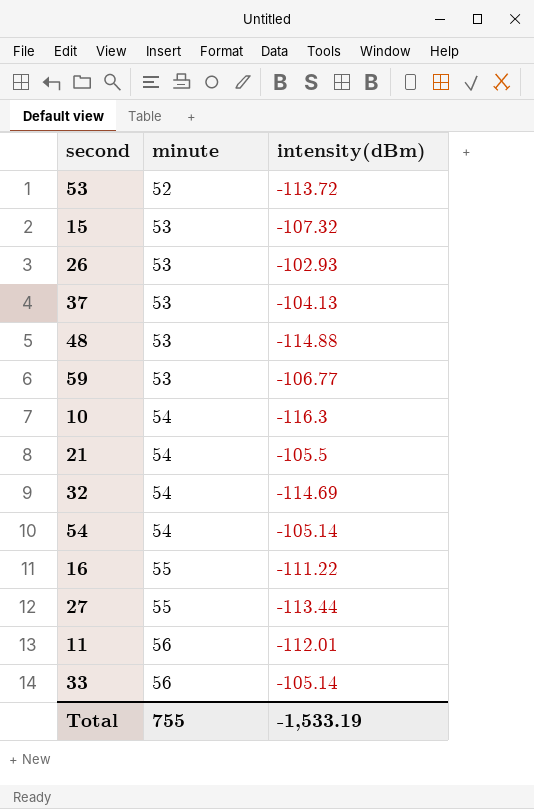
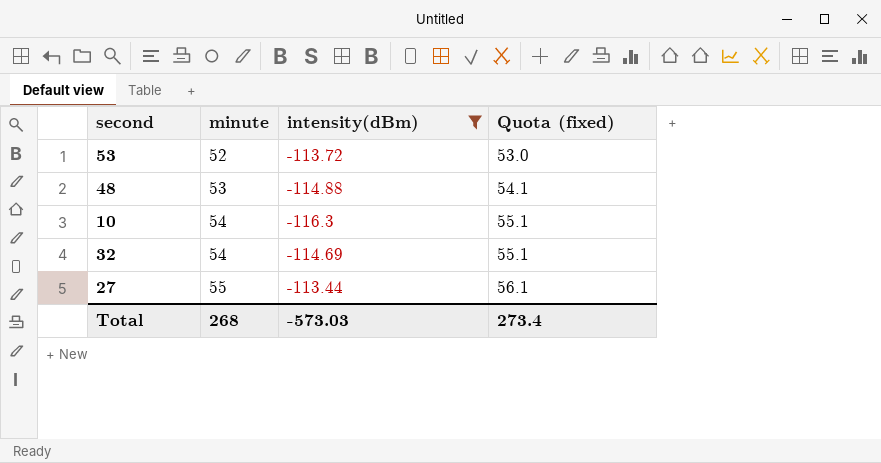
filter: none -> intensity(dBm) <= -113.44
column Quota (fixed) | formula: none -> [minute] * 1.02
Total | minute: 755 -> 268
Total | intensity(dBm): -1,533.19 -> -573.03

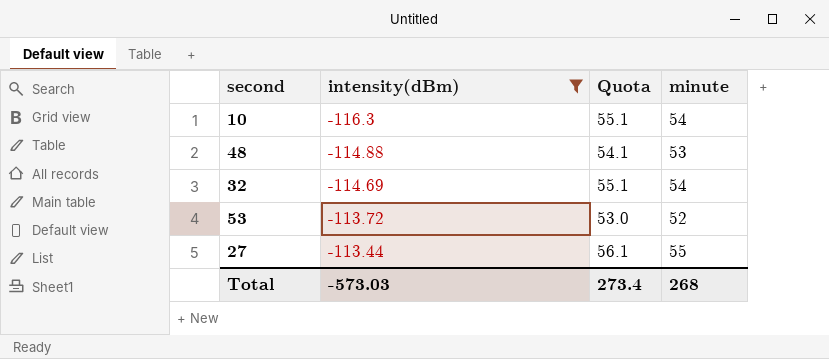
row order: minute ascending -> intensity(dBm) ascending
column name: Quota (fixed) -> Quota
column minute | position: 2 -> 4

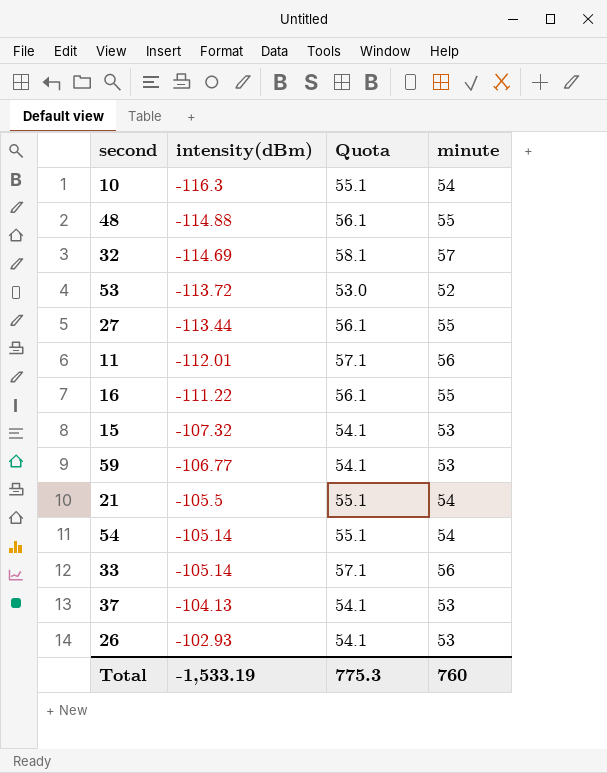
filter: intensity(dBm) <= -113.44 -> none
48 | Quota: 54.1 -> 56.1
48 | minute: 53 -> 55
32 | Quota: 55.1 -> 58.1
32 | minute: 54 -> 57
Total | intensity(dBm): -573.03 -> -1,533.19
Total | Quota: 273.4 -> 775.3
Total | minute: 268 -> 760

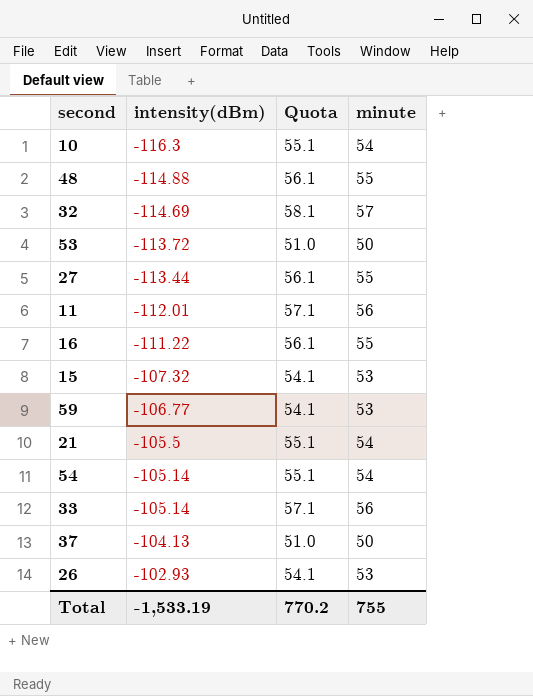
53 | Quota: 53.0 -> 51.0
53 | minute: 52 -> 50
37 | Quota: 54.1 -> 51.0
37 | minute: 53 -> 50
Total | Quota: 775.3 -> 770.2
Total | minute: 760 -> 755

